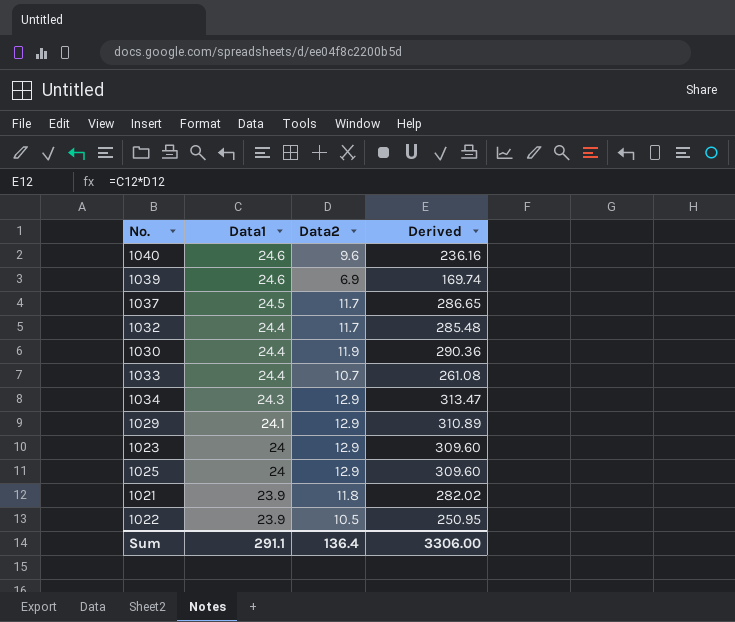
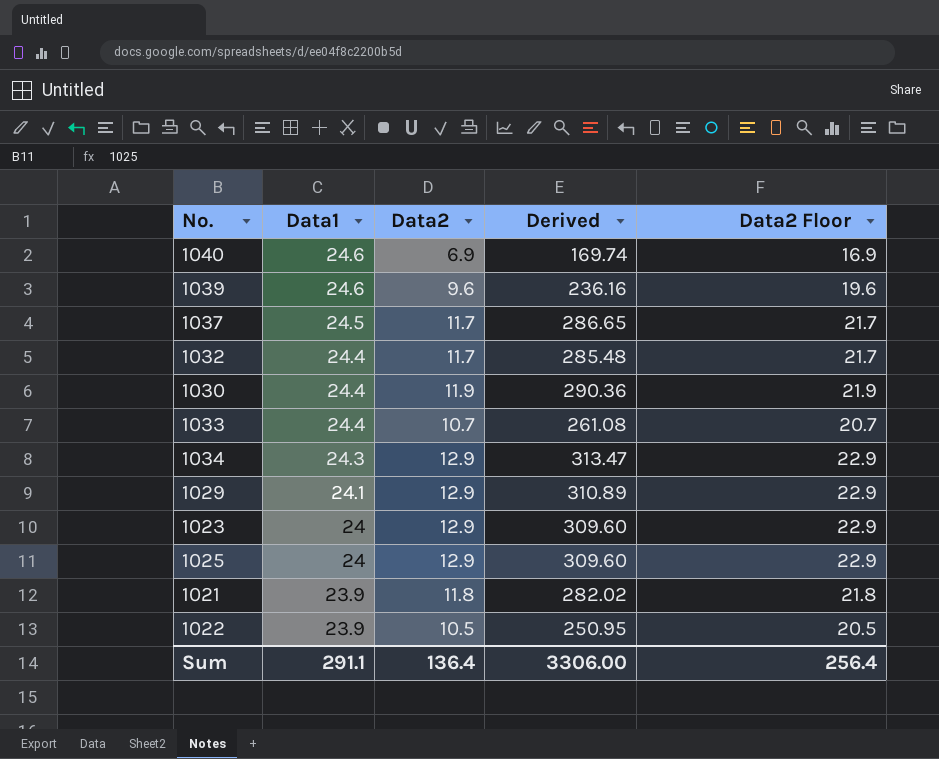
column Data2 Floor | formula: none -> [Data2] + 10
1040 | Data2: 9.6 -> 6.9
1040 | Derived: 236.16 -> 169.74
1039 | Data2: 6.9 -> 9.6
1039 | Derived: 169.74 -> 236.16

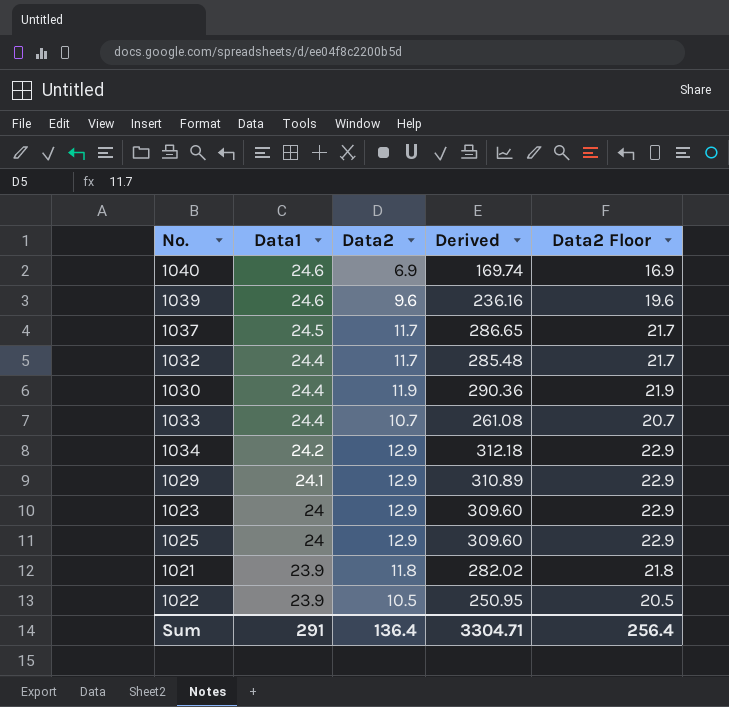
1034 | Data1: 24.3 -> 24.2
1034 | Derived: 313.47 -> 312.18
Sum | Data1: 291.1 -> 291
Sum | Derived: 3306.00 -> 3304.71

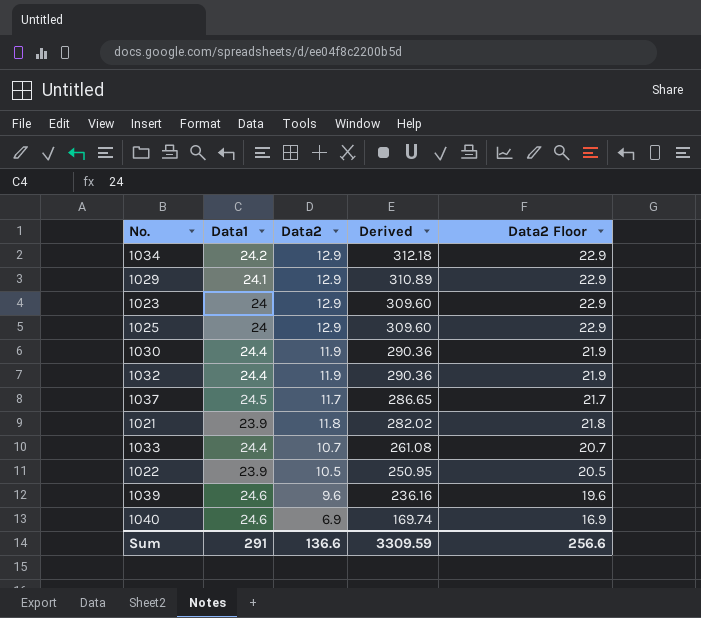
row order: Data1 descending -> Derived descending
1032 | Data2: 11.7 -> 11.9
1032 | Derived: 285.48 -> 290.36
1032 | Data2 Floor: 21.7 -> 21.9
Sum | Data2: 136.4 -> 136.6
Sum | Derived: 3304.71 -> 3309.59
Sum | Data2 Floor: 256.4 -> 256.6

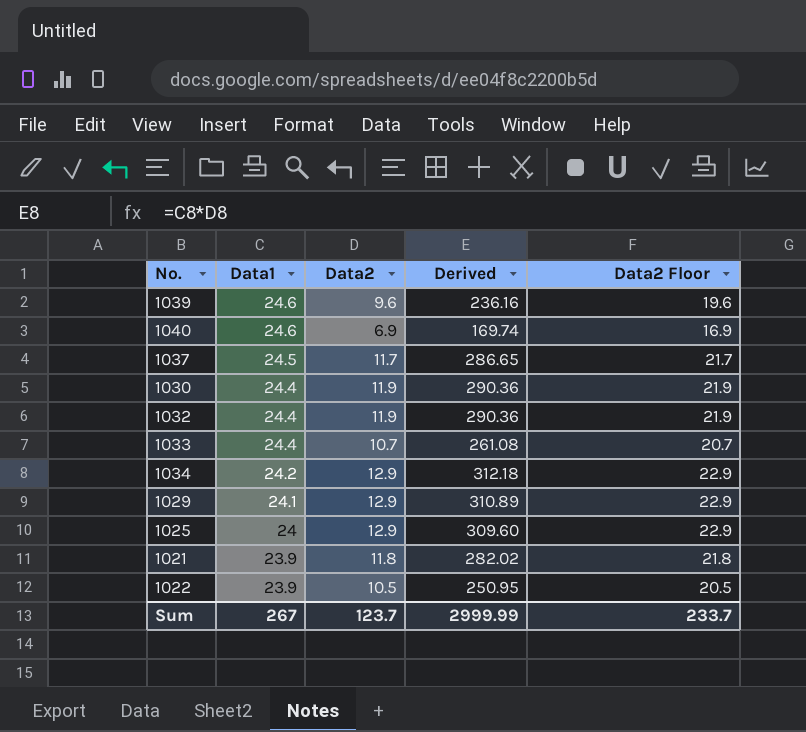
row order: Derived descending -> Data1 descending
row 1023: 24 | 12.9 | 309.60 | 22.9 -> none
Sum | Data1: 291 -> 267
Sum | Data2: 136.6 -> 123.7
Sum | Derived: 3309.59 -> 2999.99
Sum | Data2 Floor: 256.6 -> 233.7

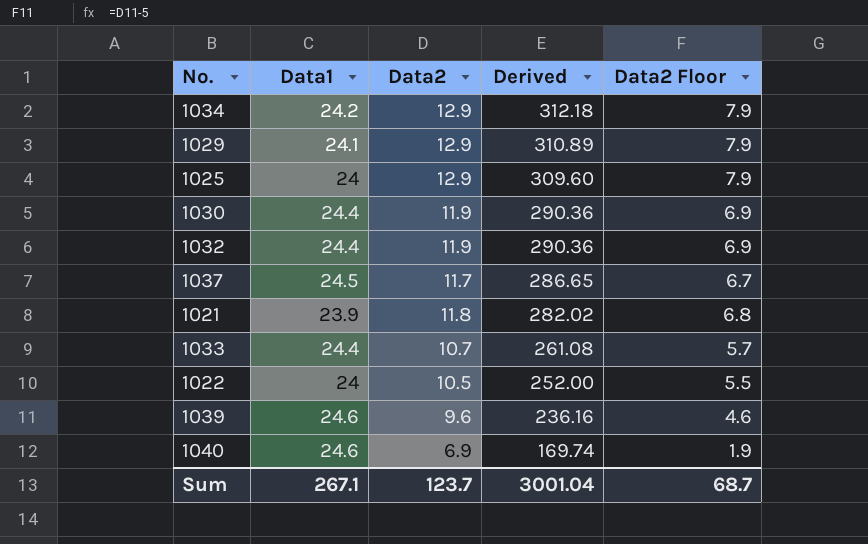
row order: Data1 descending -> Derived descending
column Data2 Floor | formula: [Data2] + 10 -> [Data2] - 5
1022 | Data1: 23.9 -> 24
1022 | Derived: 250.95 -> 252.00
Sum | Data1: 267 -> 267.1
Sum | Derived: 2999.99 -> 3001.04
Sum | Data2 Floor: 233.7 -> 68.7

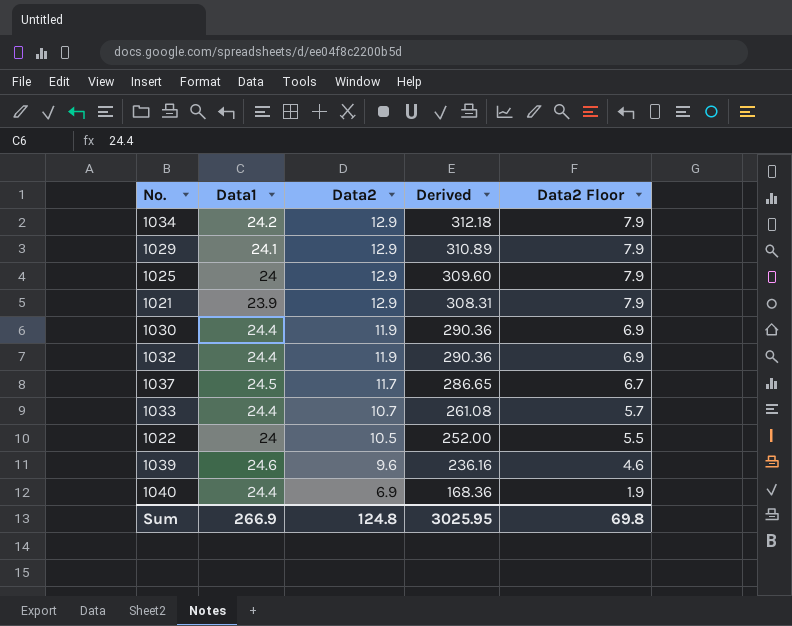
row order: Derived descending -> Data2 descending
1021 | Data2: 11.8 -> 12.9
1021 | Derived: 282.02 -> 308.31
1021 | Data2 Floor: 6.8 -> 7.9
1040 | Data1: 24.6 -> 24.4
1040 | Derived: 169.74 -> 168.36
Sum | Data1: 267.1 -> 266.9
Sum | Data2: 123.7 -> 124.8
Sum | Derived: 3001.04 -> 3025.95
Sum | Data2 Floor: 68.7 -> 69.8

